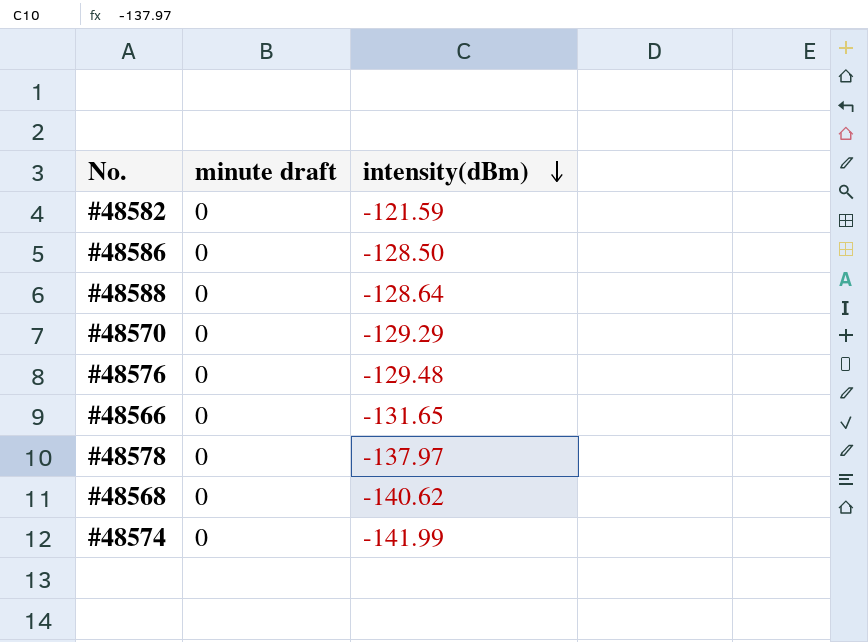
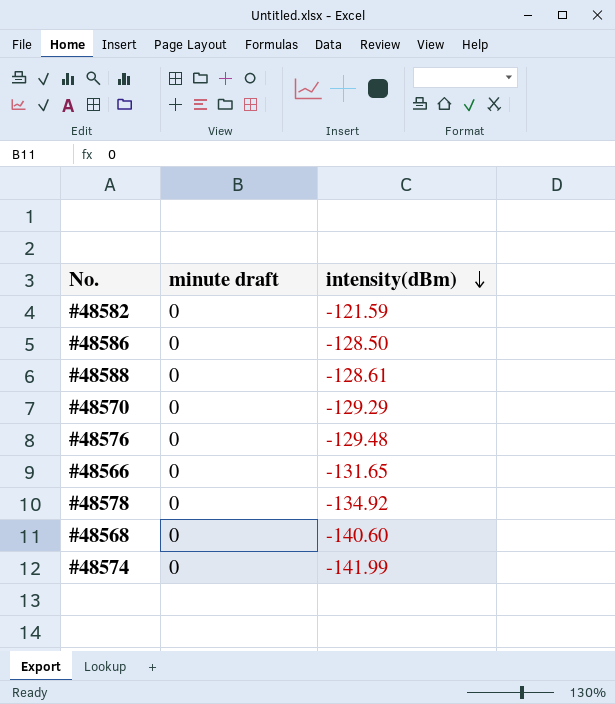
#48588 | intensity(dBm): -128.64 -> -128.61
#48578 | intensity(dBm): -137.97 -> -134.92
#48568 | intensity(dBm): -140.62 -> -140.60

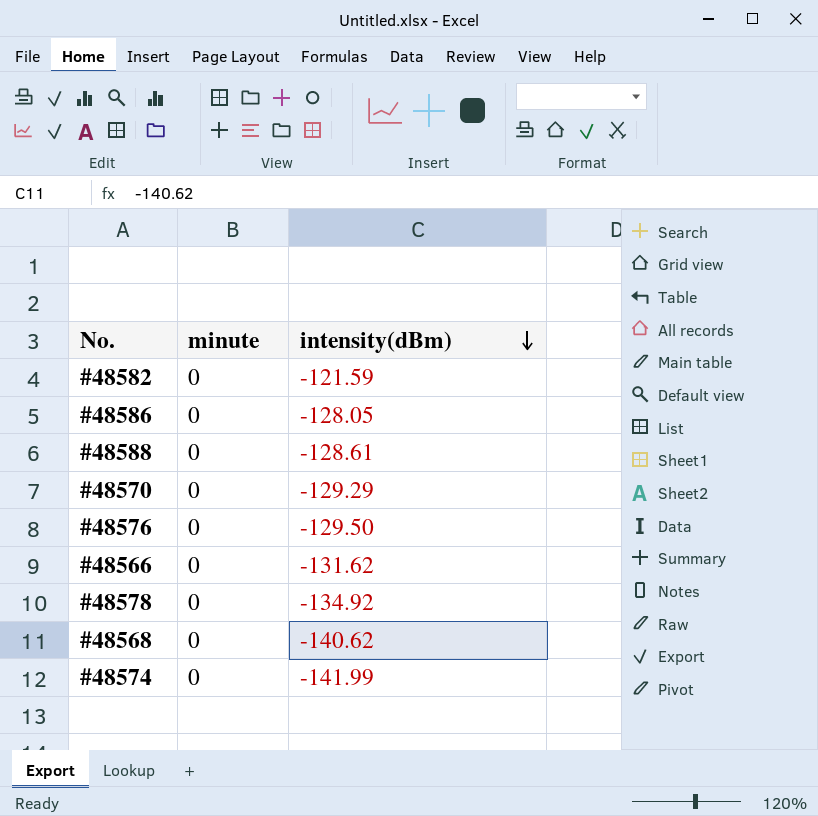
column name: minute draft -> minute
#48586 | intensity(dBm): -128.50 -> -128.05
#48576 | intensity(dBm): -129.48 -> -129.50
#48566 | intensity(dBm): -131.65 -> -131.62
#48568 | intensity(dBm): -140.60 -> -140.62

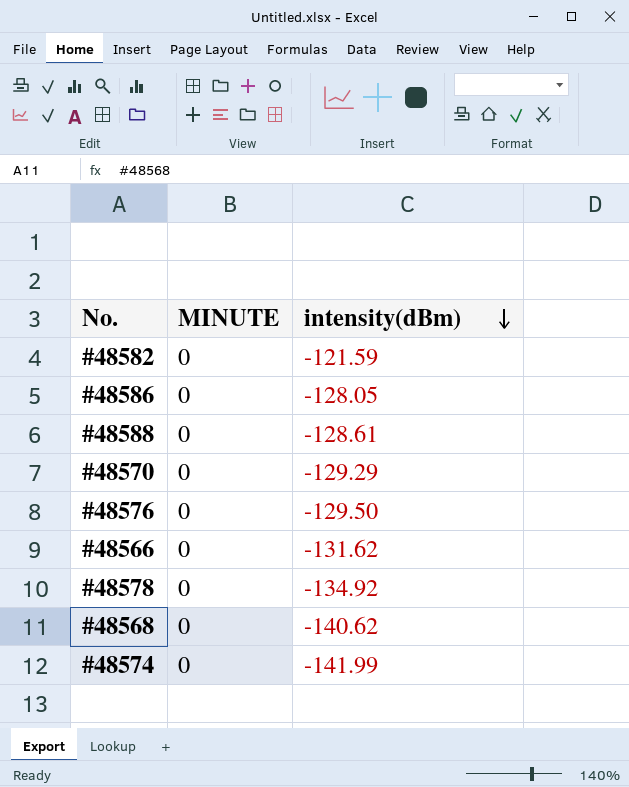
column name: minute -> MINUTE

